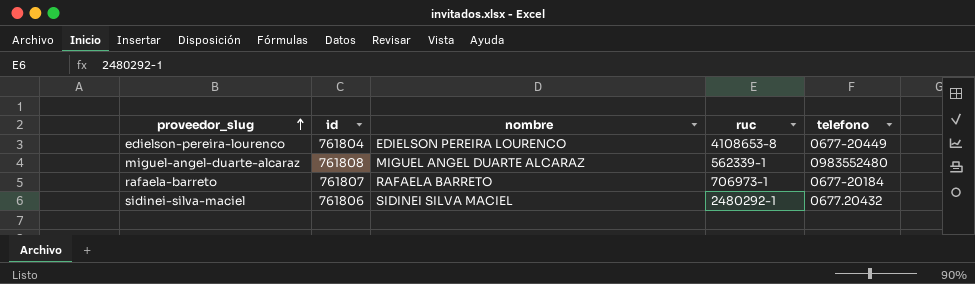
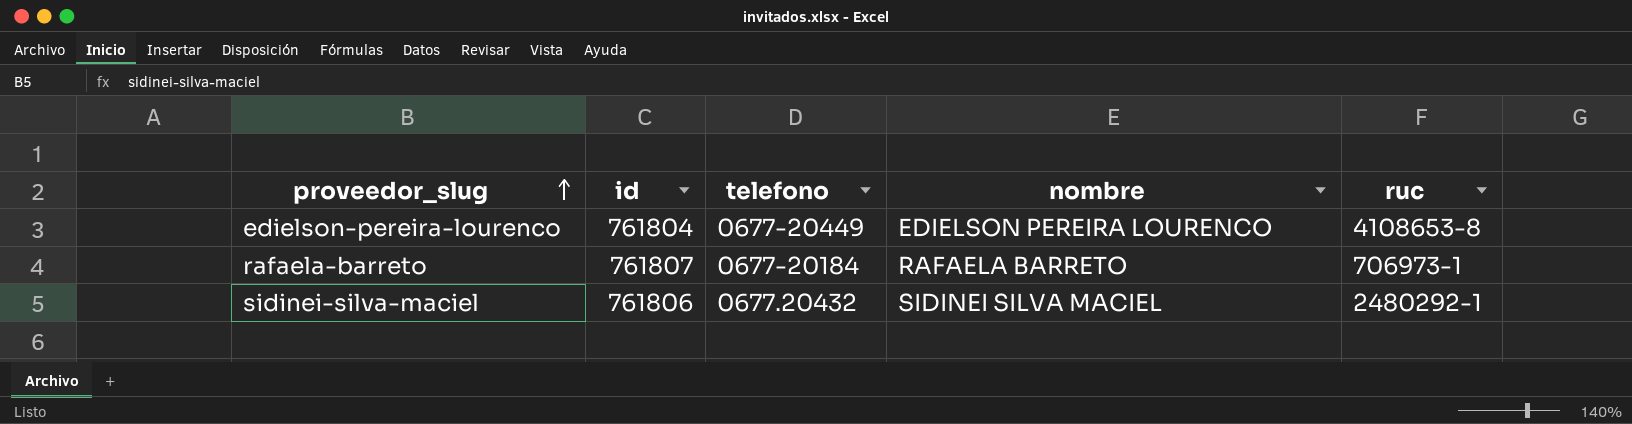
column telefono | position: 5 -> 3
row miguel-angel-duarte-alcaraz: 761808 | MIGUEL ANGEL DUARTE ALCARAZ | 562339-1 | 0983552480 -> none

